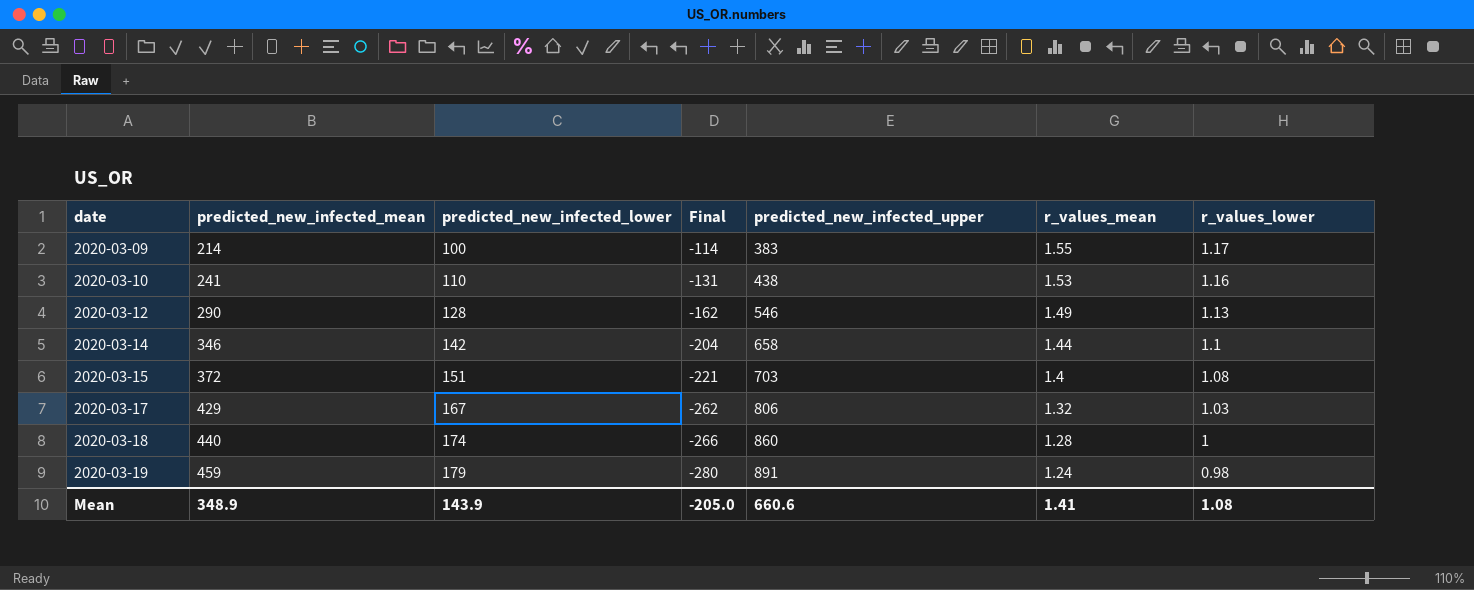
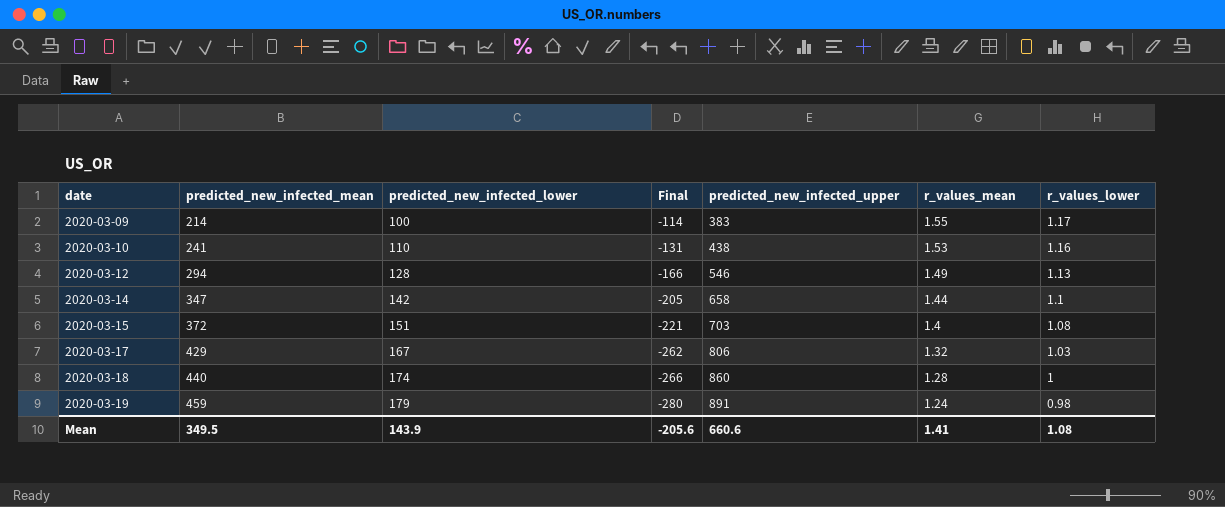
2020-03-12 | predicted_new_infected_mean: 290 -> 294
2020-03-12 | Final: -162 -> -166
2020-03-14 | predicted_new_infected_mean: 346 -> 347
2020-03-14 | Final: -204 -> -205
Mean | predicted_new_infected_mean: 348.9 -> 349.5
Mean | Final: -205.0 -> -205.6

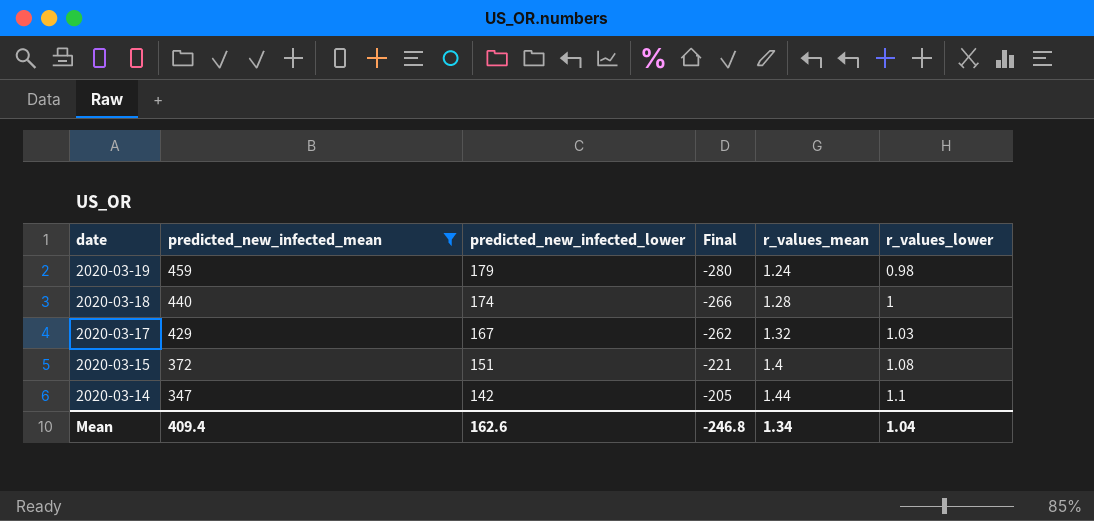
filter: none -> predicted_new_infected_mean >= 347
row order: date ascending -> date descending
column predicted_new_infected_upper | position: 5 -> none
Mean | predicted_new_infected_mean: 349.5 -> 409.4
Mean | predicted_new_infected_lower: 143.9 -> 162.6
Mean | Final: -205.6 -> -246.8
Mean | r_values_mean: 1.41 -> 1.34
Mean | r_values_lower: 1.08 -> 1.04

